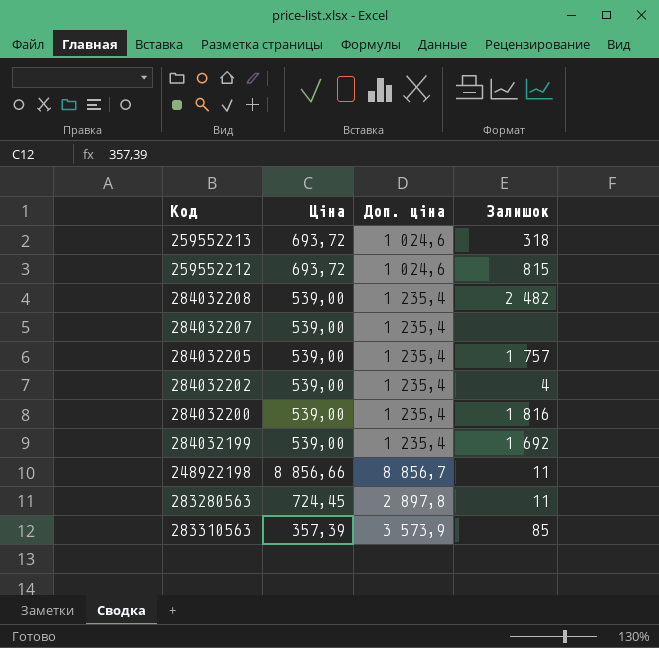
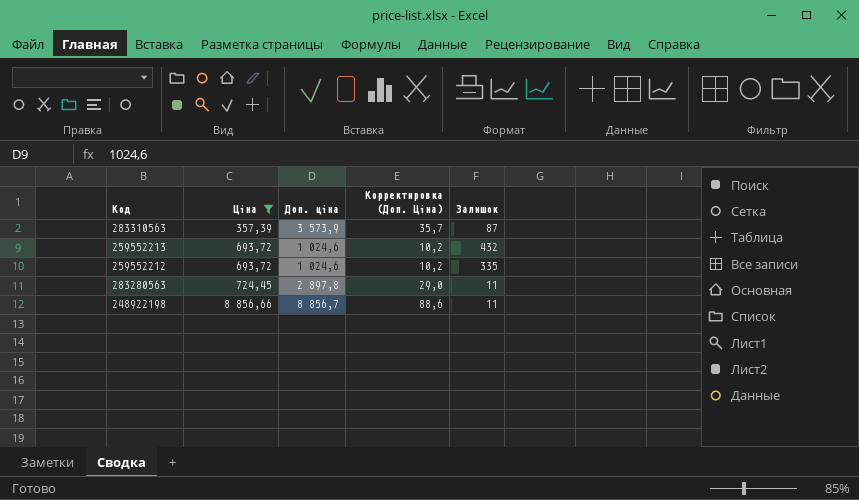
filter: none -> Ціна != 539,00
row order: none -> Ціна ascending
column Корректировка (Доп. Ціна) | formula: none -> [Доп. ціна] * 0,01
283310563 | Залишок: 85 -> 87
259552213 | Залишок: 318 -> 432
259552212 | Залишок: 815 -> 335

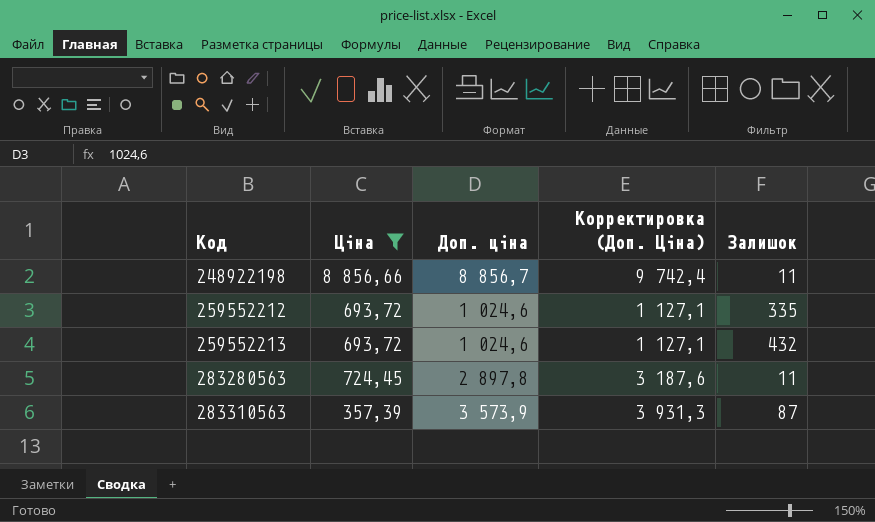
row order: Ціна ascending -> Код ascending
column Корректировка (Доп. Ціна) | formula: [Доп. ціна] * 0,01 -> [Доп. ціна] * 1,1

